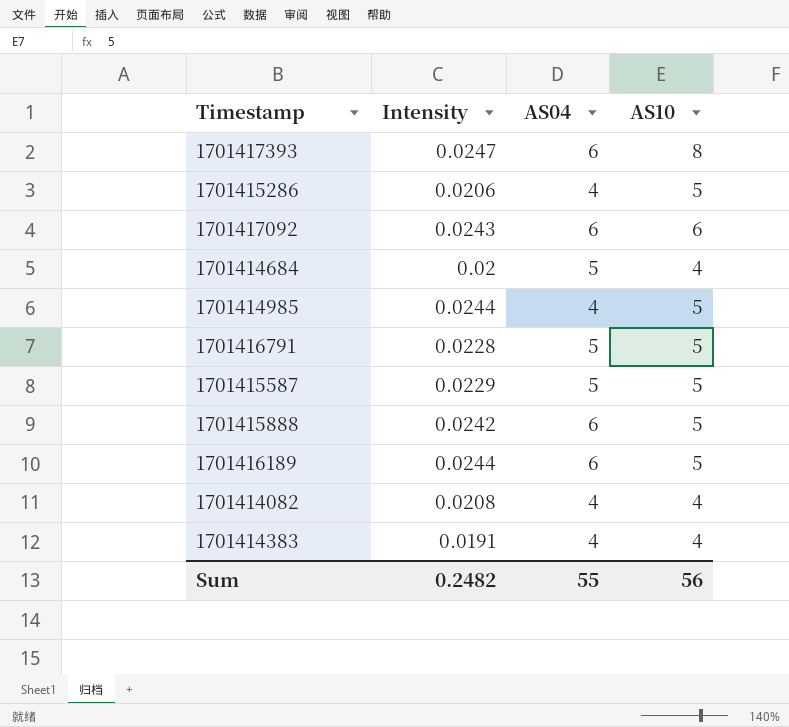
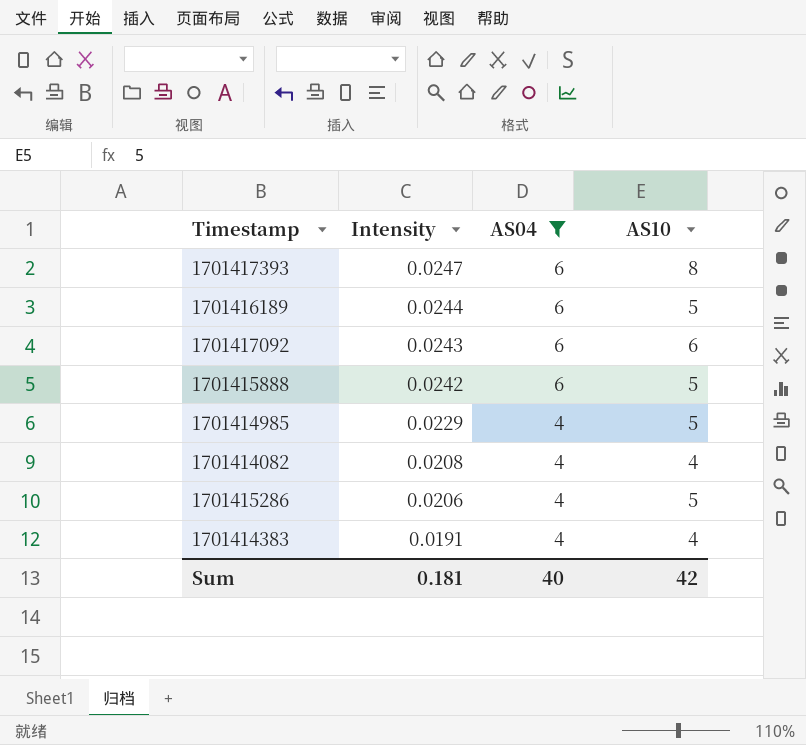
filter: none -> AS04 != 5
row order: none -> Intensity descending
1701414985 | Intensity: 0.0244 -> 0.0229
Sum | Intensity: 0.2482 -> 0.181
Sum | AS04: 55 -> 40
Sum | AS10: 56 -> 42

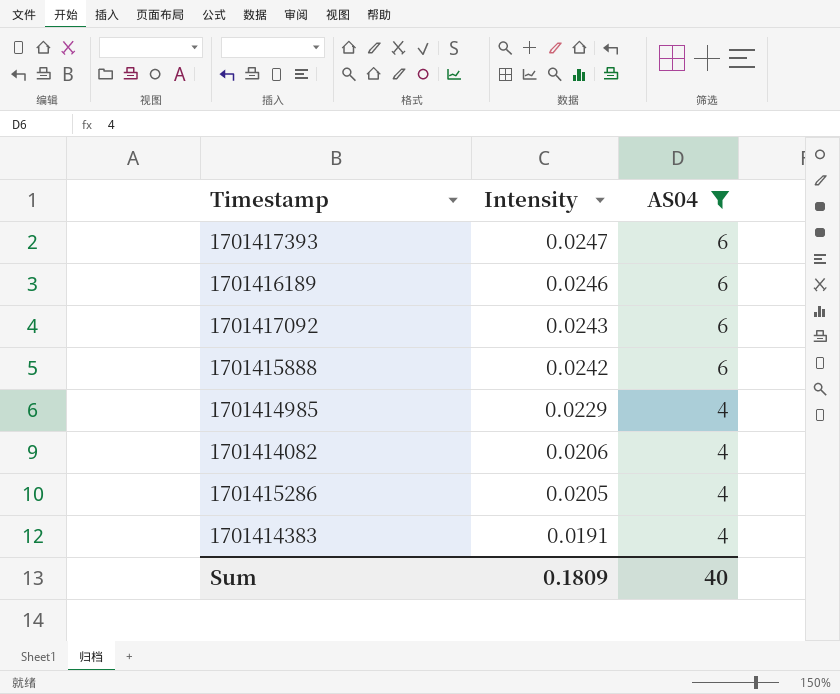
column AS10 | position: 4 -> none
1701416189 | Intensity: 0.0244 -> 0.0246
1701414082 | Intensity: 0.0208 -> 0.0206
1701415286 | Intensity: 0.0206 -> 0.0205
Sum | Intensity: 0.181 -> 0.1809

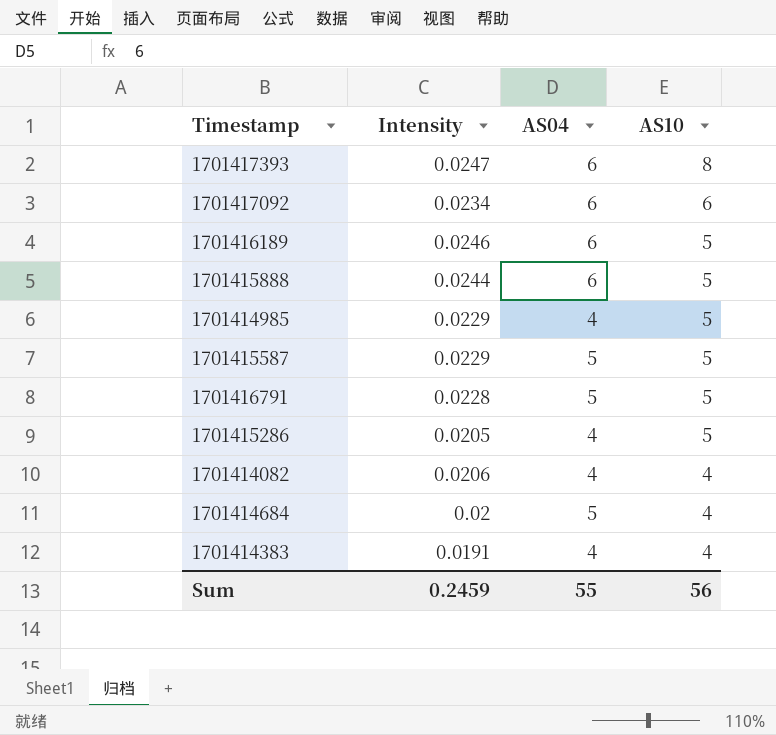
filter: AS04 != 5 -> none
row order: Intensity descending -> AS10 descending
column AS10 | position: none -> 4
1701417092 | Intensity: 0.0243 -> 0.0234
1701415888 | Intensity: 0.0242 -> 0.0244
Sum | Intensity: 0.1809 -> 0.2459
Sum | AS04: 40 -> 55

